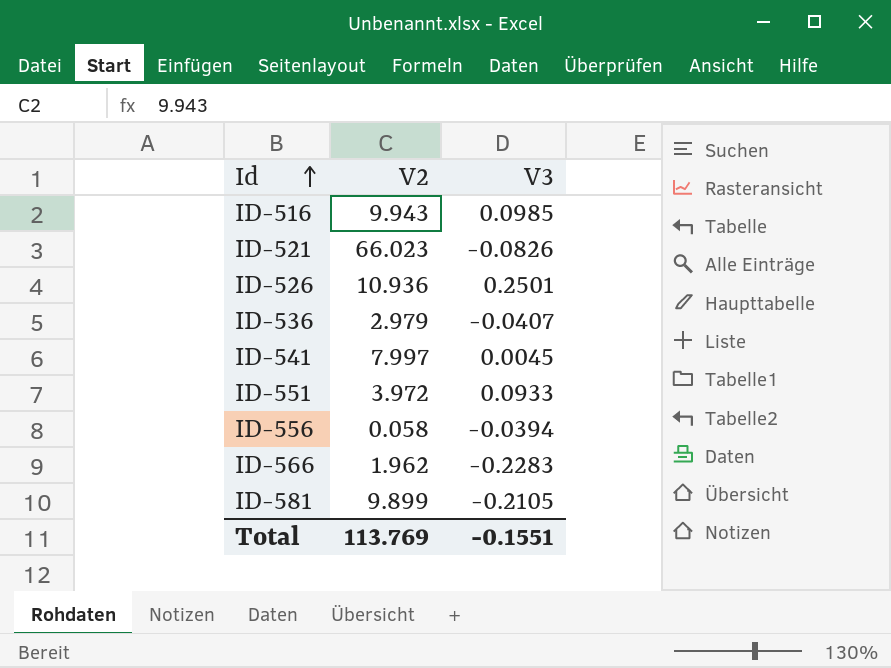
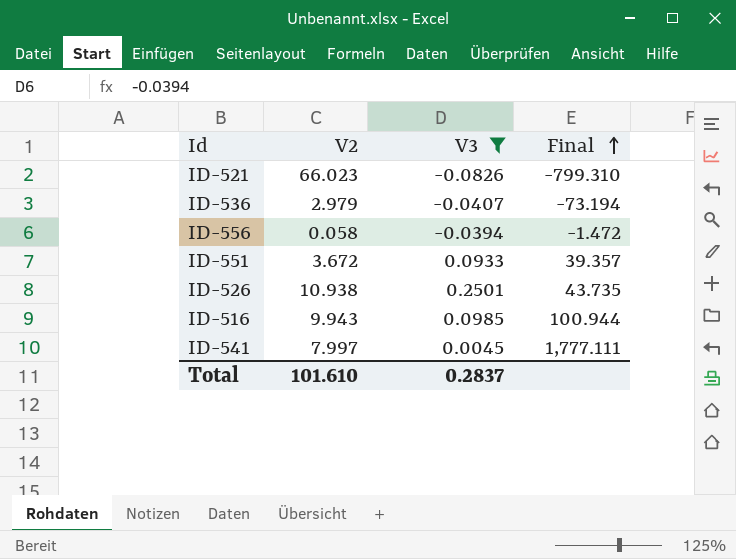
filter: none -> V3 >= -0.0826
row order: Id ascending -> Final ascending
column Final | formula: none -> [V2] / [V3]
ID-551 | V2: 3.972 -> 3.672
ID-526 | V2: 10.936 -> 10.938
Total | V2: 113.769 -> 101.610
Total | V3: -0.1551 -> 0.2837

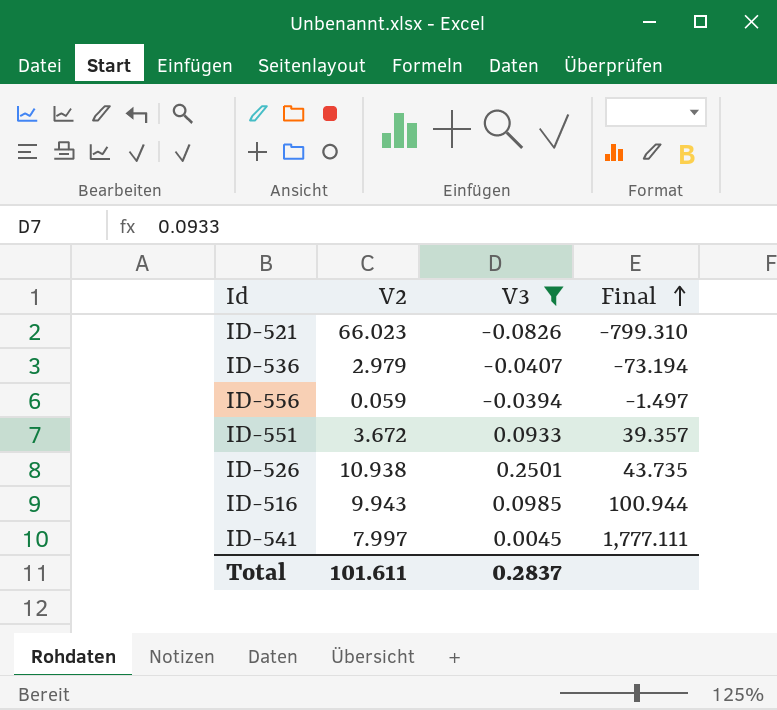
ID-556 | V2: 0.058 -> 0.059
ID-556 | Final: -1.472 -> -1.497
Total | V2: 101.610 -> 101.611

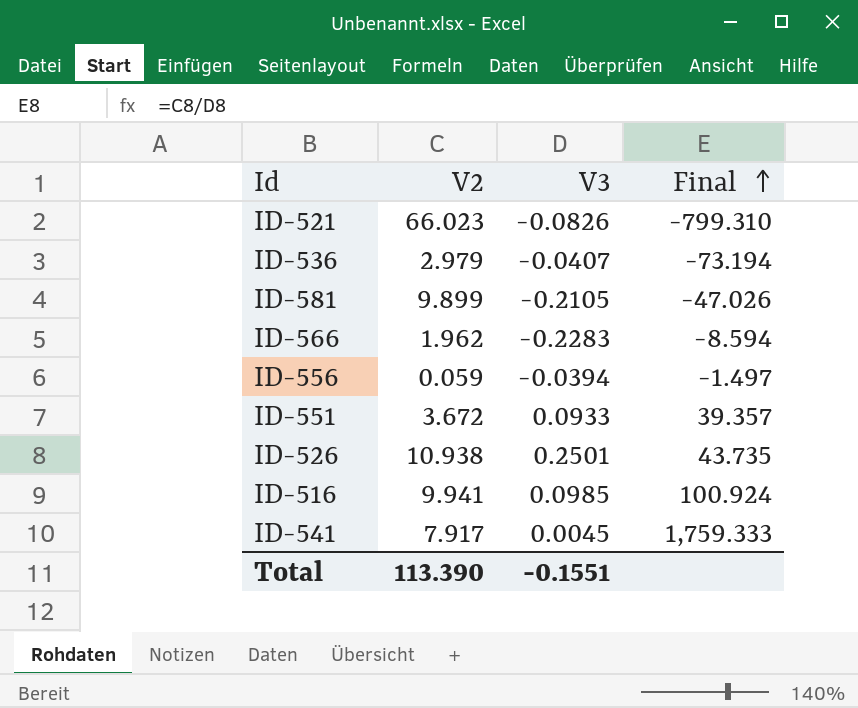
filter: V3 >= -0.0826 -> none
ID-516 | V2: 9.943 -> 9.941
ID-516 | Final: 100.944 -> 100.924
ID-541 | V2: 7.997 -> 7.917
ID-541 | Final: 1,777.111 -> 1,759.333
Total | V2: 101.611 -> 113.390
Total | V3: 0.2837 -> -0.1551

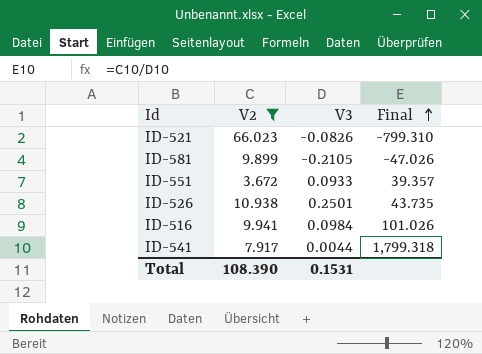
filter: none -> V2 >= 3.672
ID-516 | V3: 0.0985 -> 0.0984
ID-516 | Final: 100.924 -> 101.026
ID-541 | V3: 0.0045 -> 0.0044
ID-541 | Final: 1,759.333 -> 1,799.318
Total | V2: 113.390 -> 108.390
Total | V3: -0.1551 -> 0.1531

